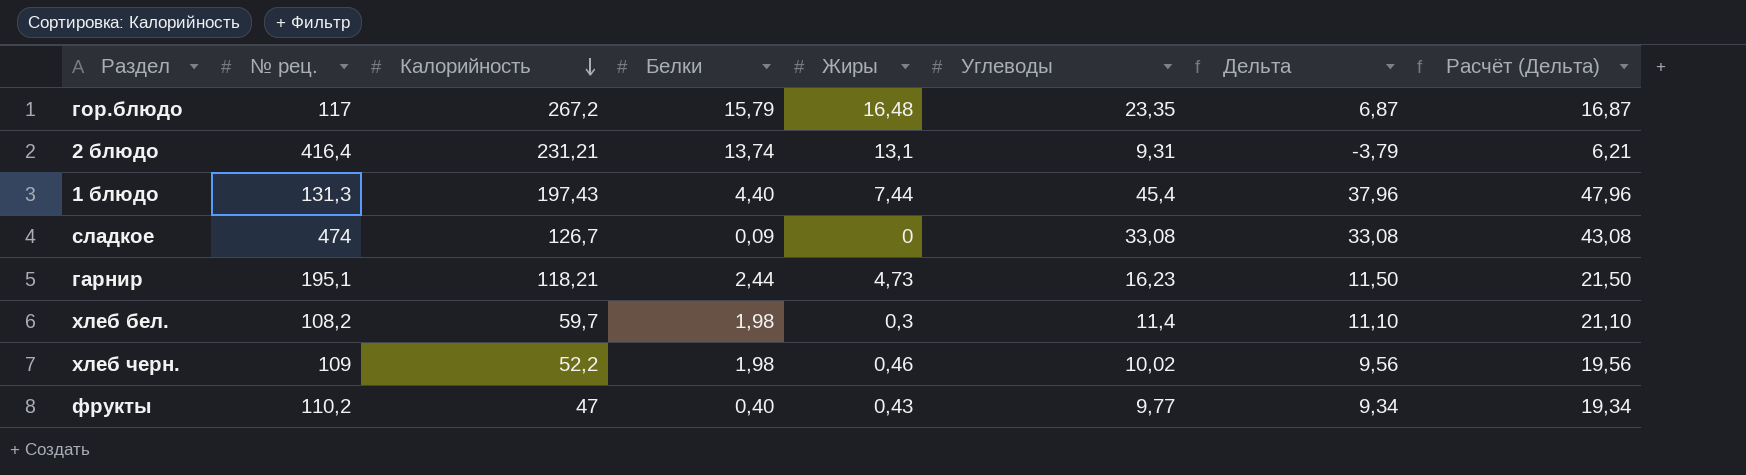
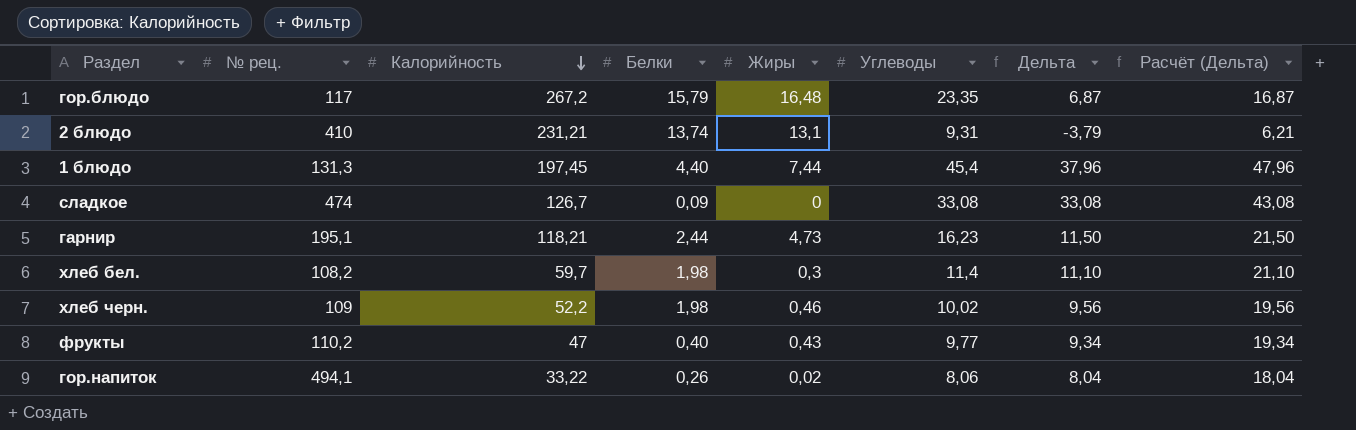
2 блюдо | № рец.: 416,4 -> 410
1 блюдо | Калорийность: 197,43 -> 197,45
row гор.напиток: none -> 494,1 | 33,22 | 0,26 | 0,02 | 8,06 | 8,04 | 18,04

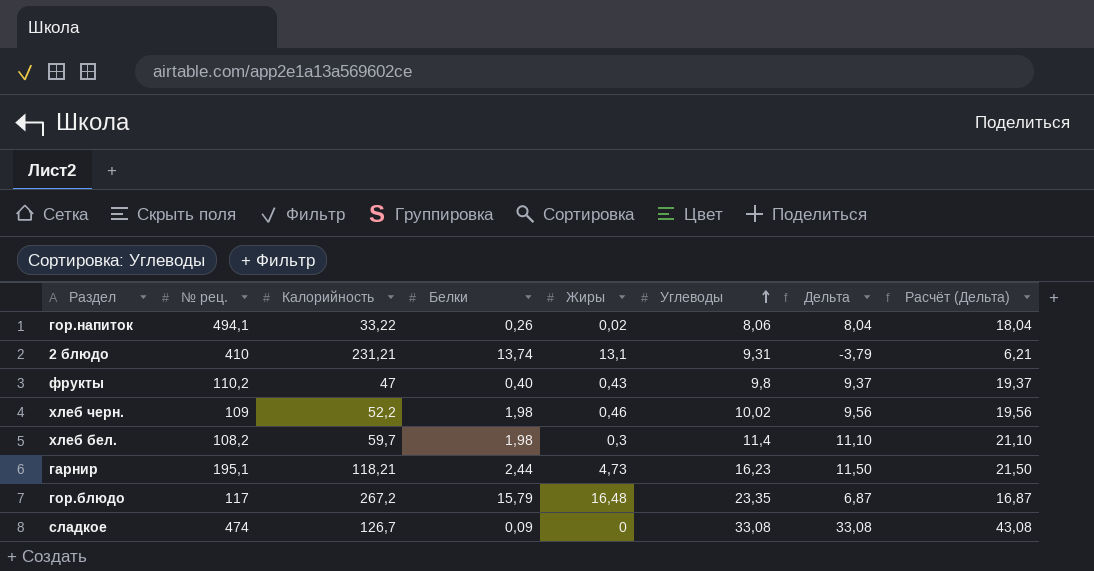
row order: Калорийность descending -> Углеводы ascending
row 1 блюдо: 131,3 | 197,45 | 4,40 | 7,44 | 45,4 | 37,96 | 47,96 -> none
фрукты | Углеводы: 9,77 -> 9,8
фрукты | Дельта: 9,34 -> 9,37
фрукты | Расчёт (Дельта): 19,34 -> 19,37

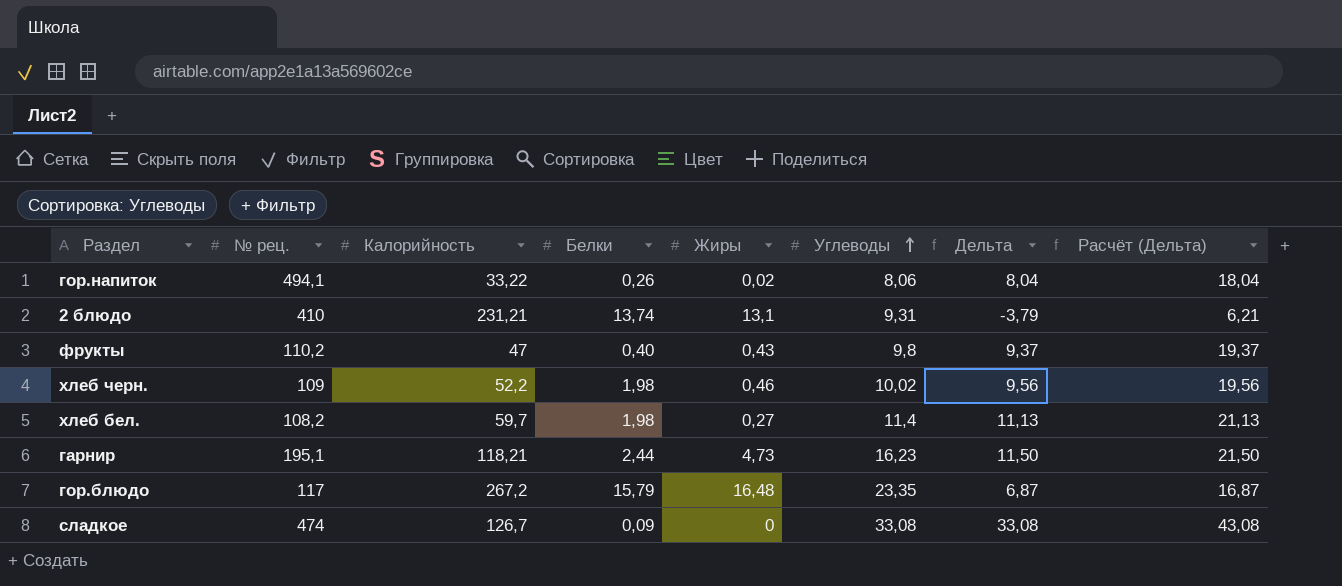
хлеб бел. | Жиры: 0,3 -> 0,27
хлеб бел. | Дельта: 11,10 -> 11,13
хлеб бел. | Расчёт (Дельта): 21,10 -> 21,13

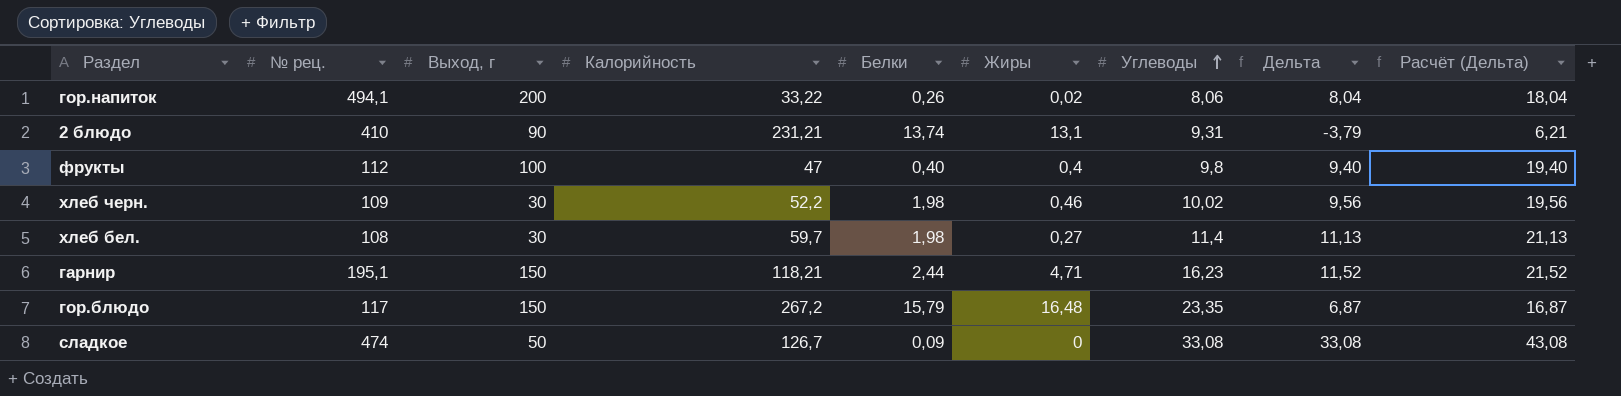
column Выход, г | position: none -> 3
фрукты | № рец.: 110,2 -> 112
фрукты | Жиры: 0,43 -> 0,4
фрукты | Дельта: 9,37 -> 9,40
фрукты | Расчёт (Дельта): 19,37 -> 19,40
хлеб бел. | № рец.: 108,2 -> 108
гарнир | Жиры: 4,73 -> 4,71
гарнир | Дельта: 11,50 -> 11,52
гарнир | Расчёт (Дельта): 21,50 -> 21,52

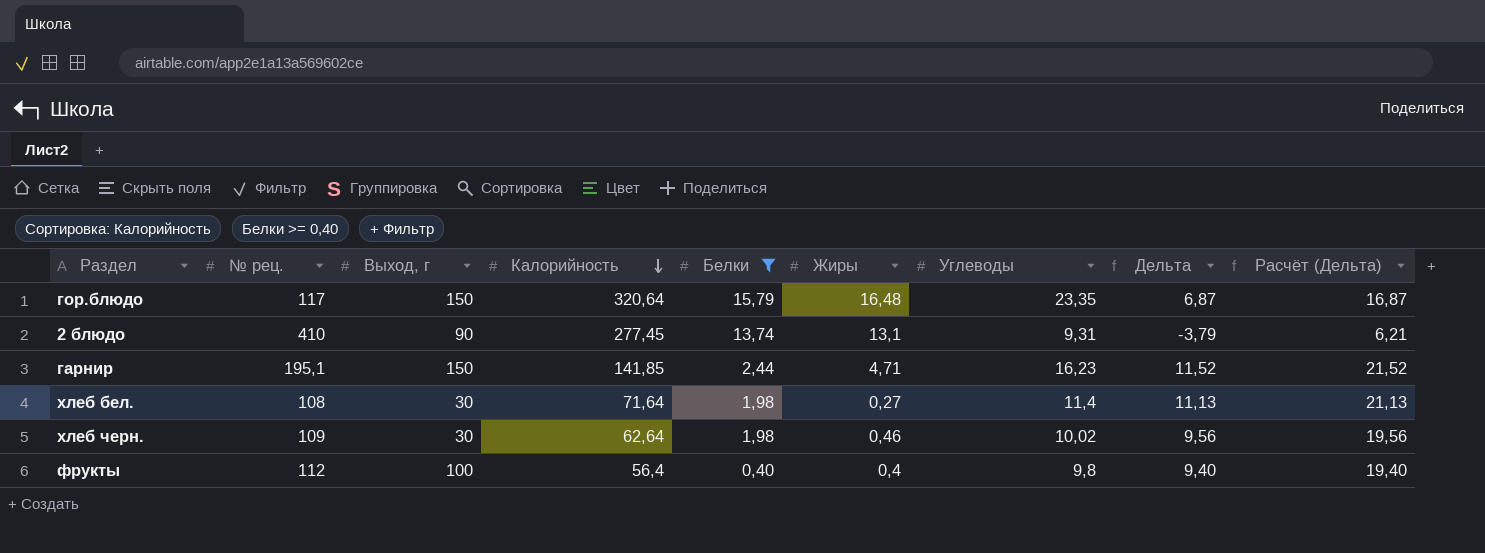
filter: none -> Белки >= 0,40
row order: Углеводы ascending -> Калорийность descending
гор.блюдо | Калорийность: 267,2 -> 320,64
2 блюдо | Калорийность: 231,21 -> 277,45
гарнир | Калорийность: 118,21 -> 141,85
хлеб бел. | Калорийность: 59,7 -> 71,64
хлеб черн. | Калорийность: 52,2 -> 62,64
фрукты | Калорийность: 47 -> 56,4

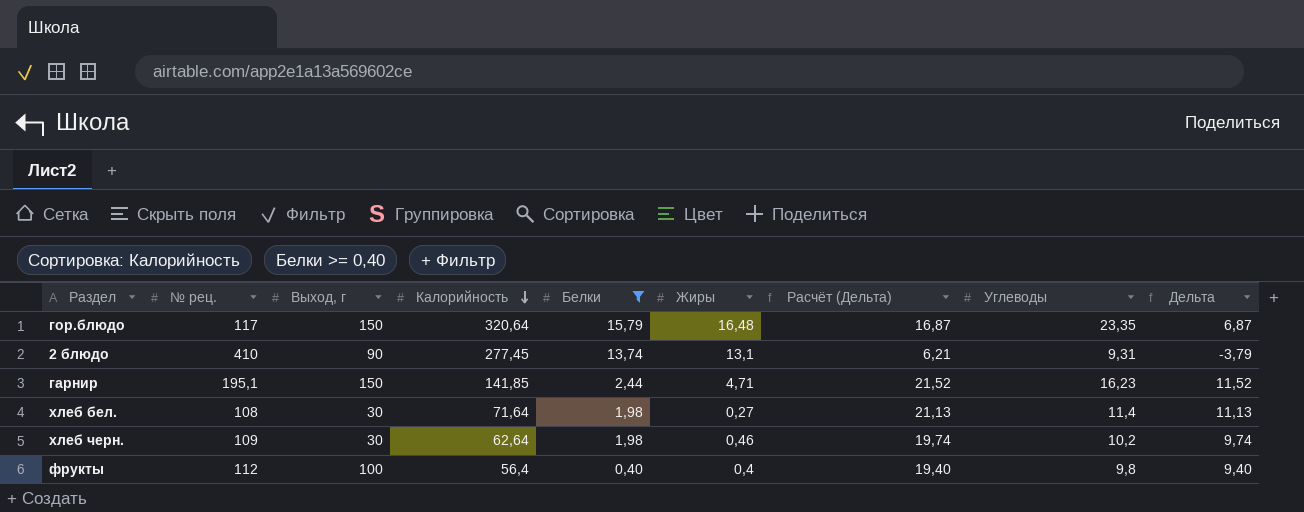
column Расчёт (Дельта) | position: 9 -> 7
хлеб черн. | Расчёт (Дельта): 19,56 -> 19,74
хлеб черн. | Углеводы: 10,02 -> 10,2
хлеб черн. | Дельта: 9,56 -> 9,74

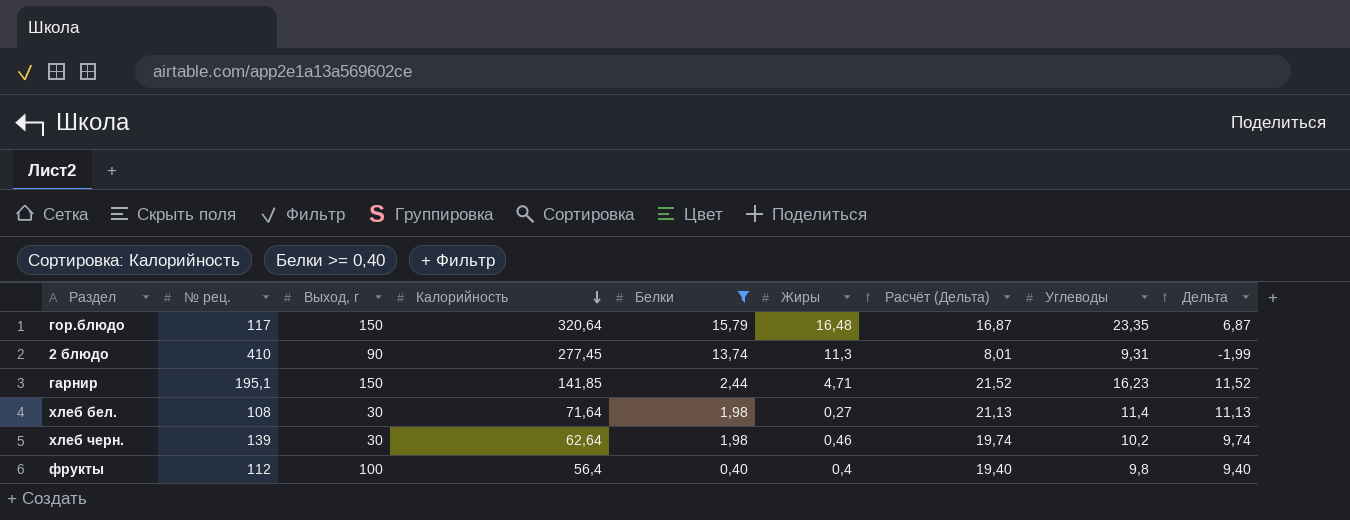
2 блюдо | Жиры: 13,1 -> 11,3
2 блюдо | Расчёт (Дельта): 6,21 -> 8,01
2 блюдо | Дельта: -3,79 -> -1,99
хлеб черн. | № рец.: 109 -> 139

